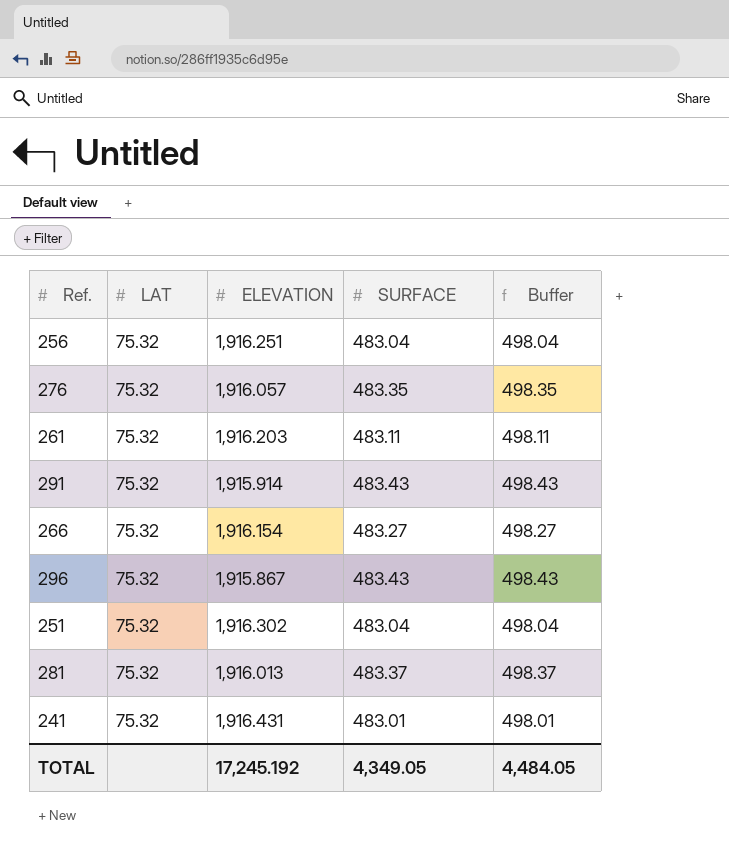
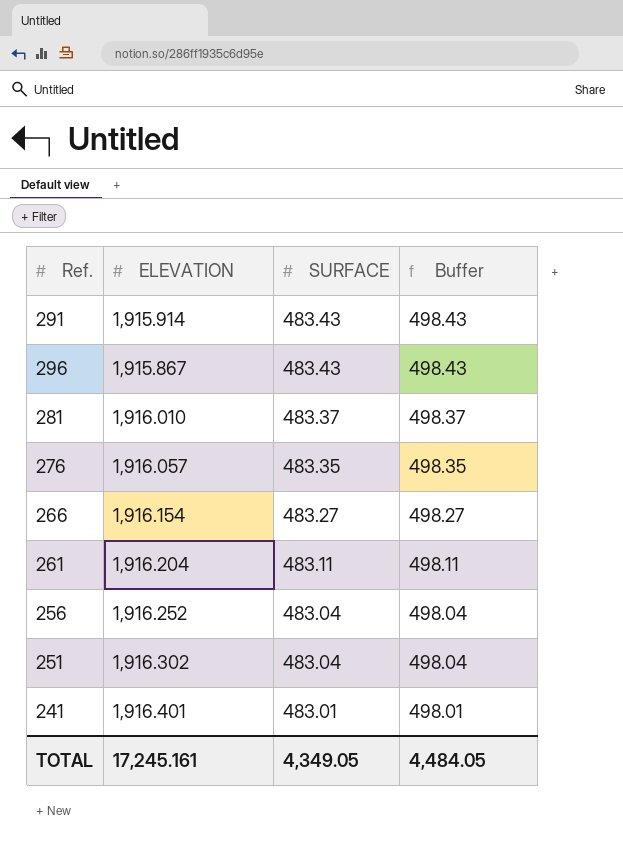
row order: none -> SURFACE descending
column LAT | position: 2 -> none
281 | ELEVATION: 1,916.013 -> 1,916.010
261 | ELEVATION: 1,916.203 -> 1,916.204
256 | ELEVATION: 1,916.251 -> 1,916.252
241 | ELEVATION: 1,916.431 -> 1,916.401
TOTAL | ELEVATION: 17,245.192 -> 17,245.161

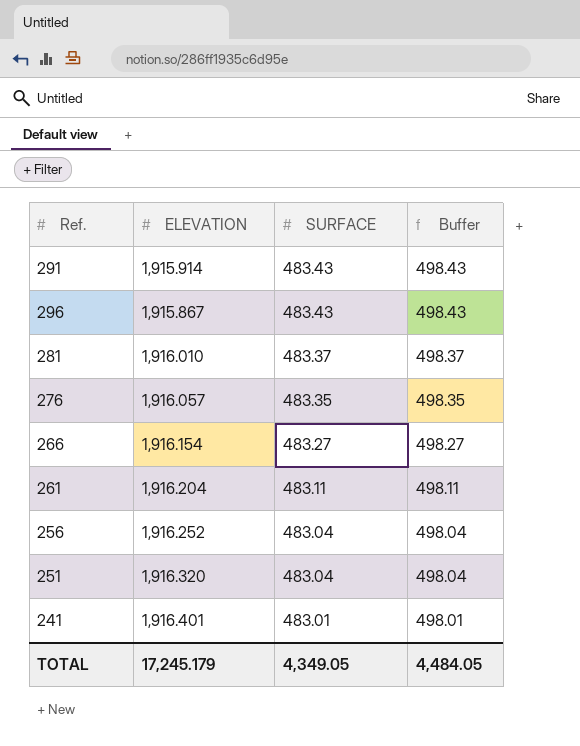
251 | ELEVATION: 1,916.302 -> 1,916.320
TOTAL | ELEVATION: 17,245.161 -> 17,245.179

